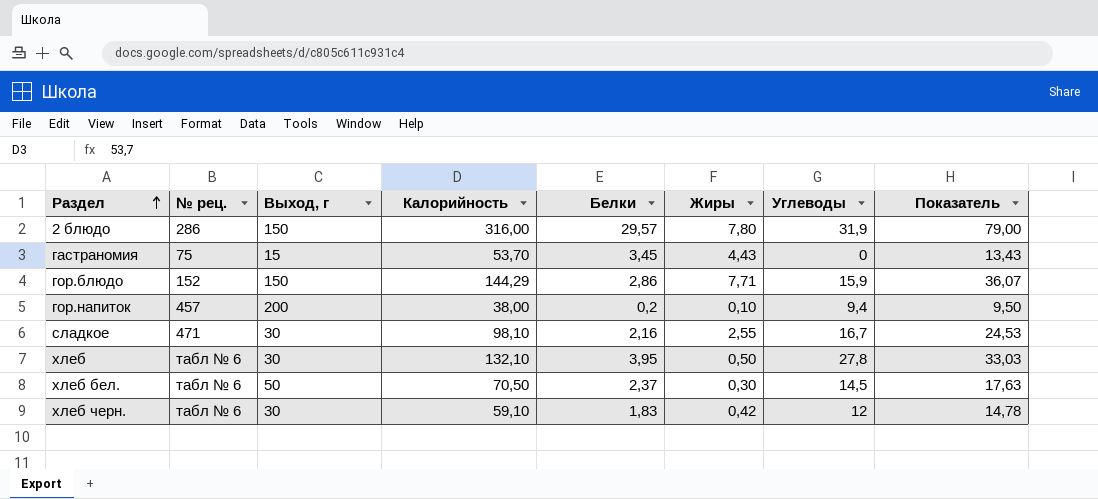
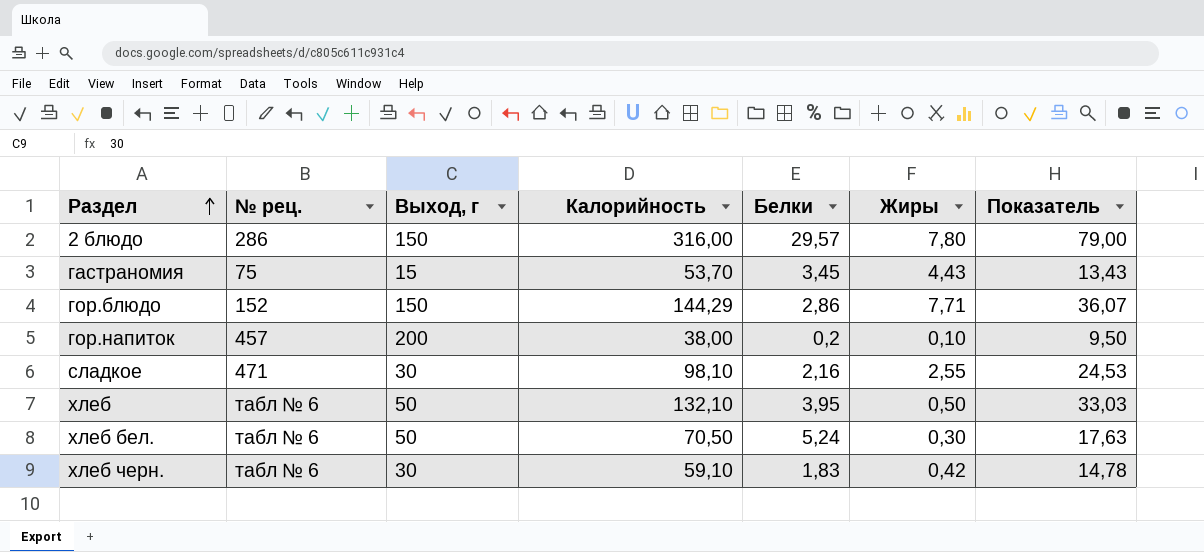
column Углеводы | position: 7 -> none
хлеб | Выход, г: 30 -> 50
хлеб бел. | Белки: 2,37 -> 5,24

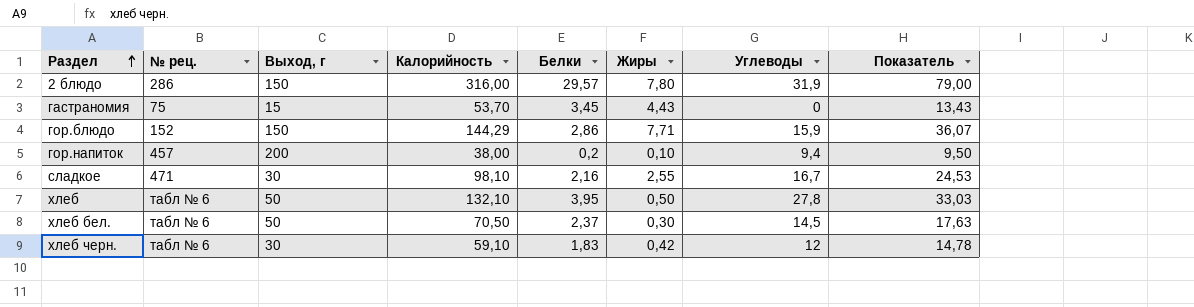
column Углеводы | position: none -> 7
хлеб бел. | Белки: 5,24 -> 2,37

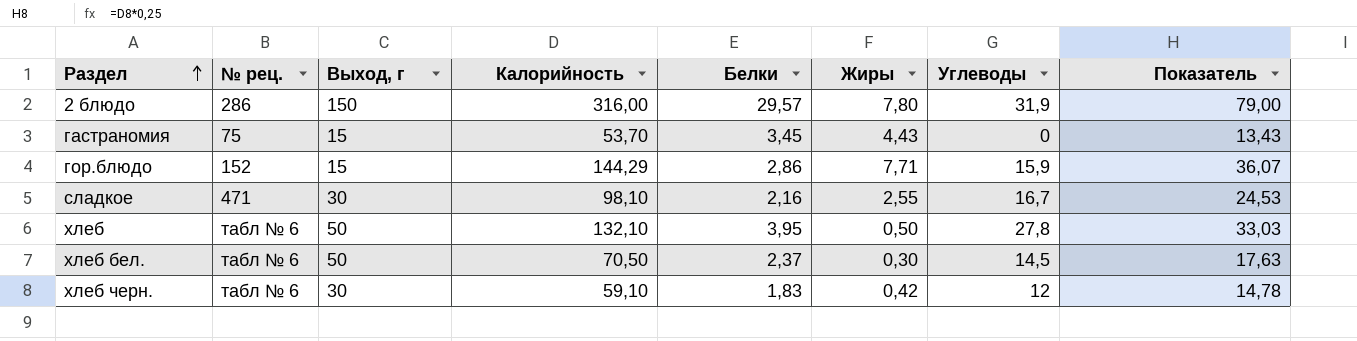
row гор.напиток: 457 | 200 | 38,00 | 0,2 | 0,10 | 9,4 | 9,50 -> none
гор.блюдо | Выход, г: 150 -> 15

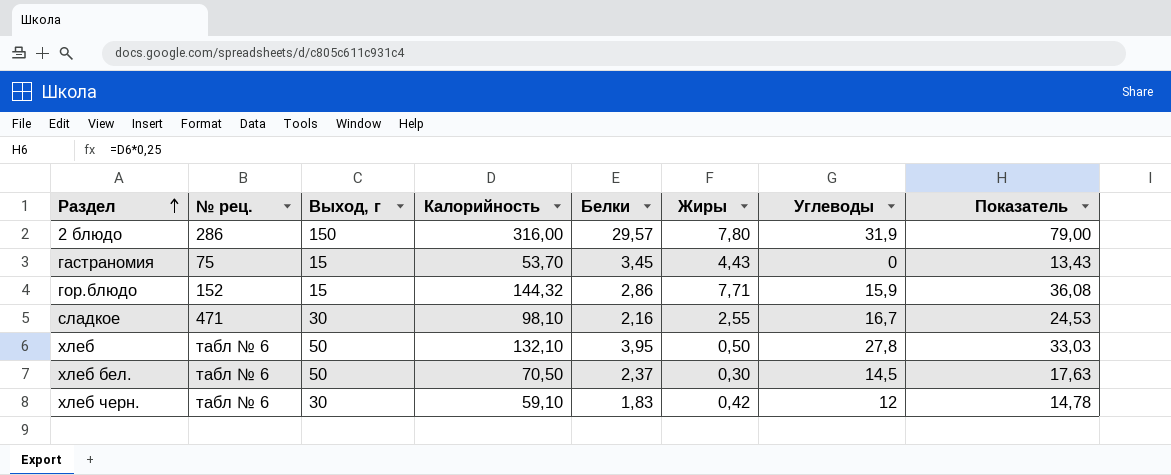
гор.блюдо | Калорийность: 144,29 -> 144,32
гор.блюдо | Показатель: 36,07 -> 36,08

